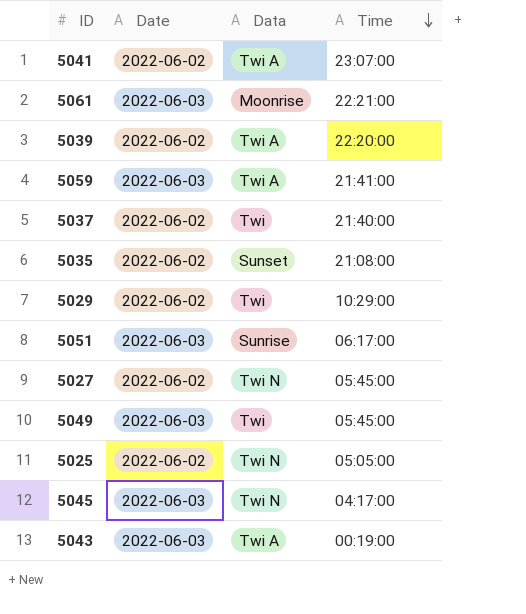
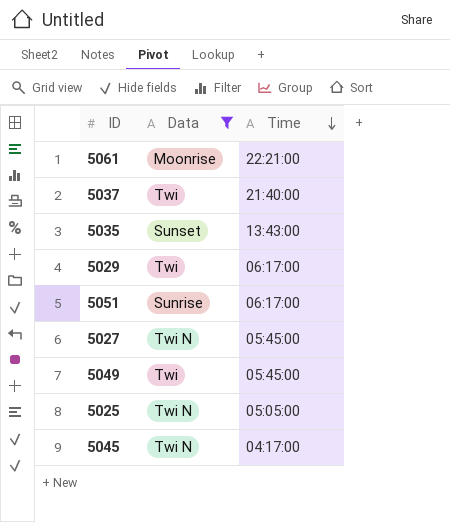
filter: none -> Data != Twi A
column Date | position: 2 -> none
5035 | Time: 21:08:00 -> 13:43:00
5029 | Time: 10:29:00 -> 06:17:00

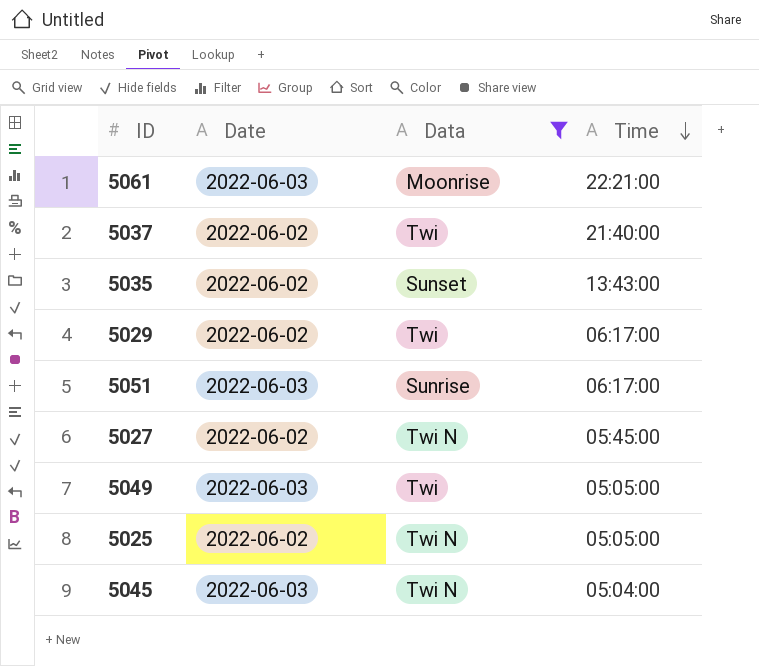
column Date | position: none -> 2
5049 | Time: 05:45:00 -> 05:05:00
5045 | Time: 04:17:00 -> 05:04:00

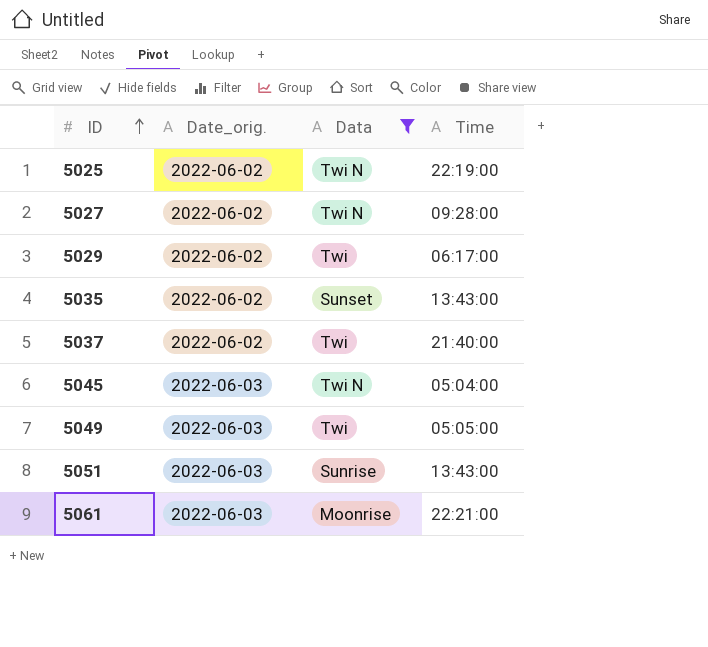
row order: Time descending -> ID ascending
column name: Date -> Date_orig.
5025 | Time: 05:05:00 -> 22:19:00
5027 | Time: 05:45:00 -> 09:28:00
5051 | Time: 06:17:00 -> 13:43:00

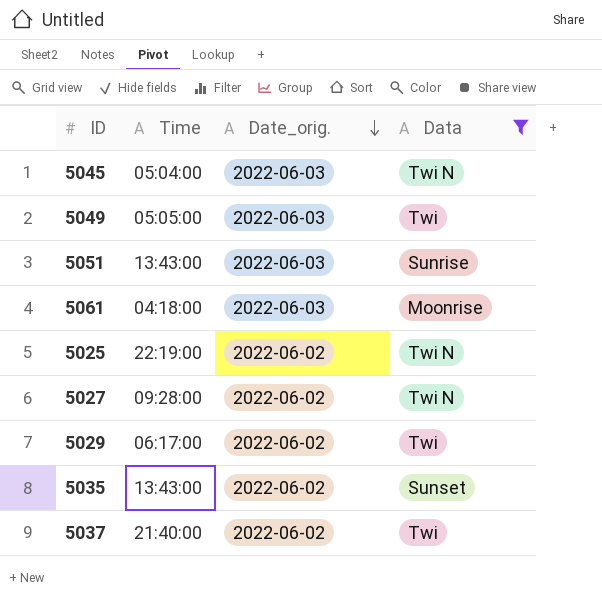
row order: ID ascending -> Date_orig. descending
column Time | position: 4 -> 2
5061 | Time: 22:21:00 -> 04:18:00

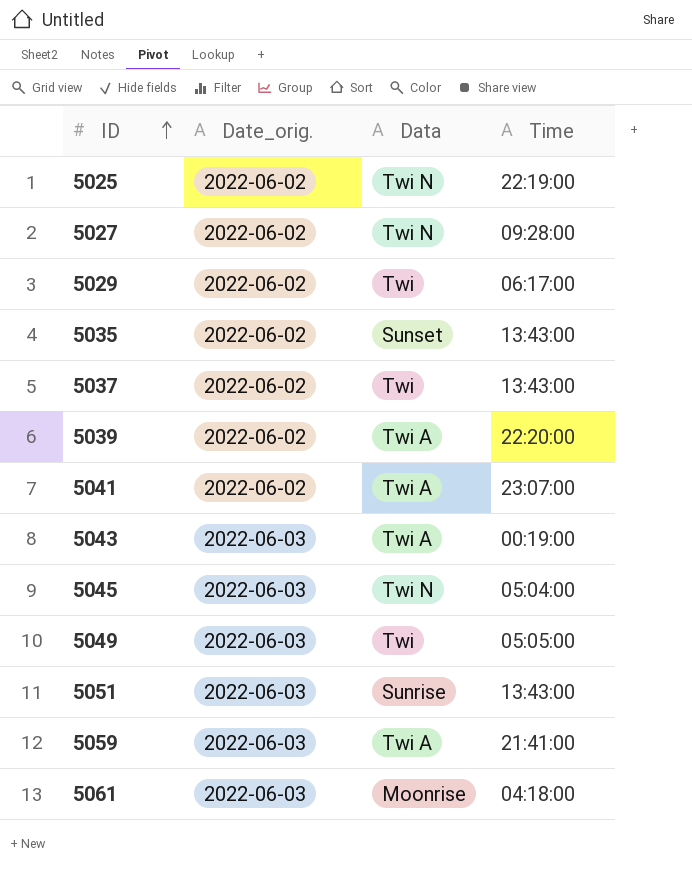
filter: Data != Twi A -> none
row order: Date_orig. descending -> ID ascending
column Time | position: 2 -> 4
5037 | Time: 21:40:00 -> 13:43:00

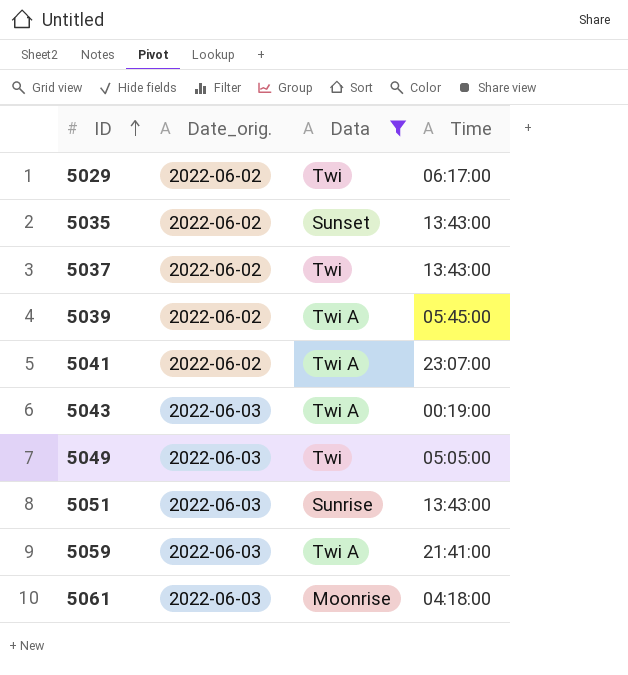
filter: none -> Data != Twi N
5039 | Time: 22:20:00 -> 05:45:00

